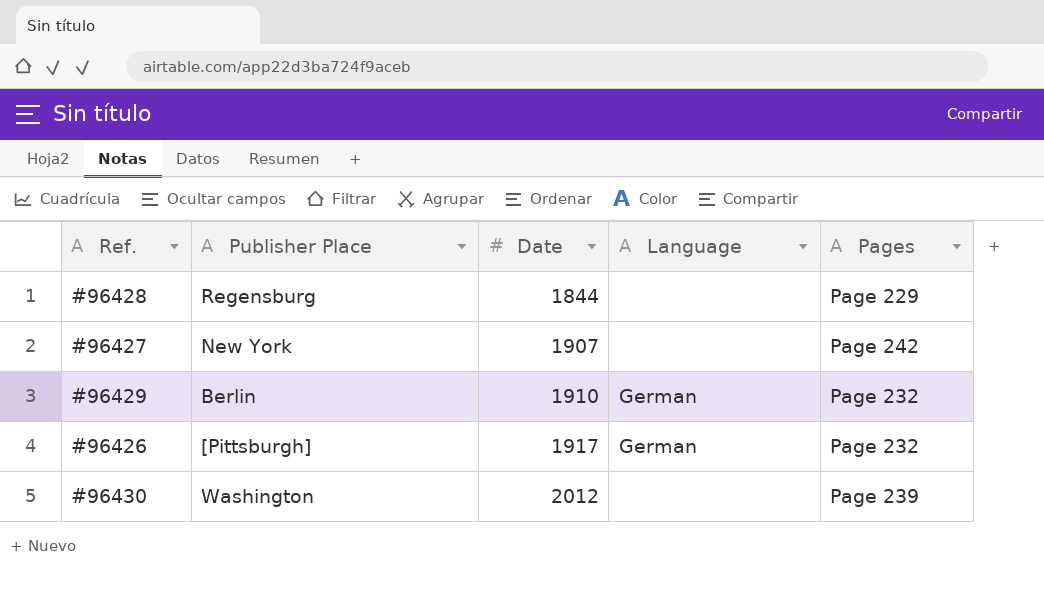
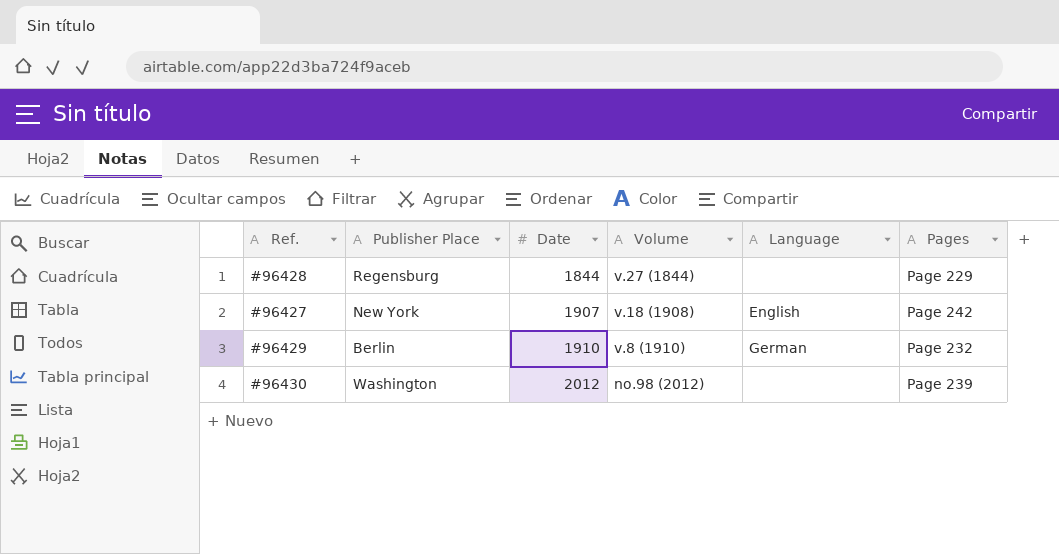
column Volume | position: none -> 4
row #96426: [Pittsburgh] | 1917 | German | Page 232 -> none
#96427 | Language: none -> English

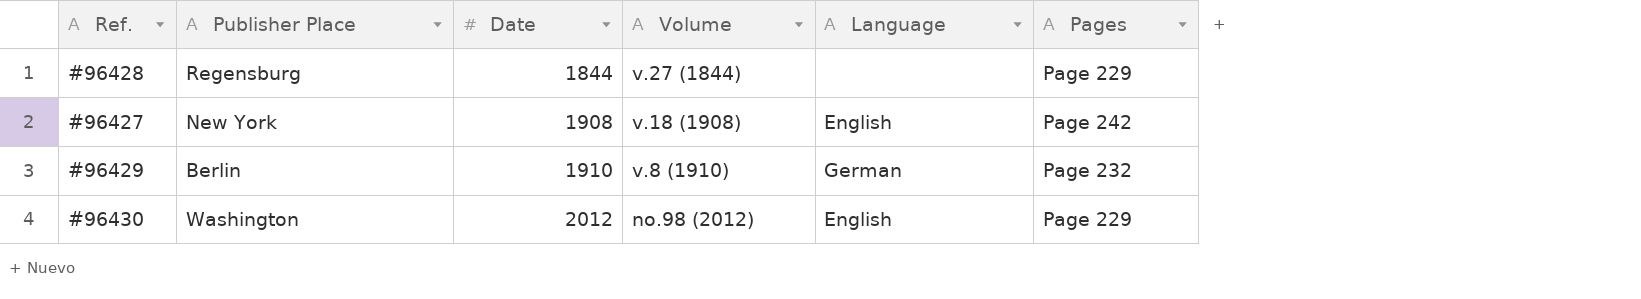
#96427 | Date: 1907 -> 1908
#96430 | Language: none -> English
#96430 | Pages: Page 239 -> Page 229

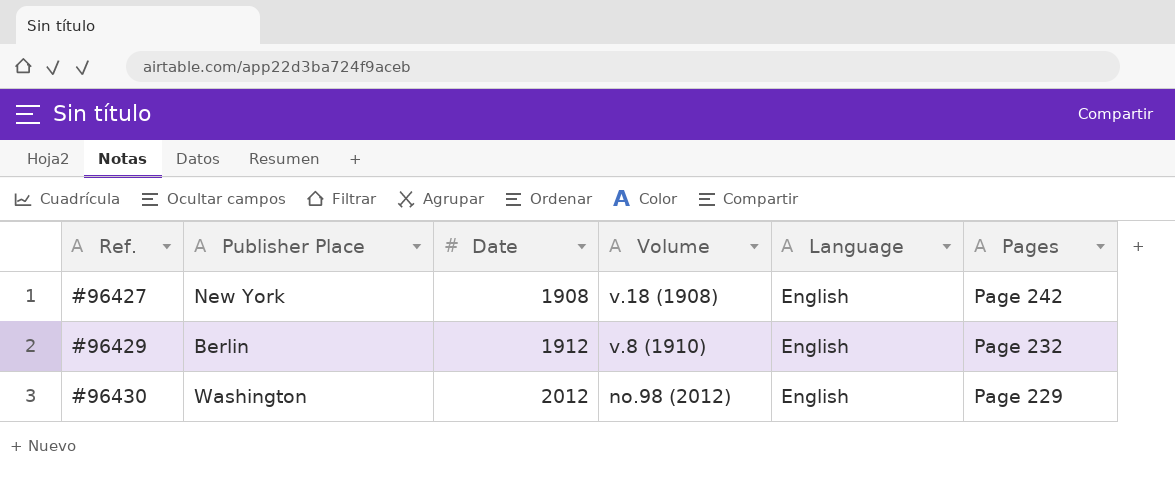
row #96428: Regensburg | 1844 | v.27 (1844) | none | Page 229 -> none
#96429 | Date: 1910 -> 1912
#96429 | Language: German -> English

